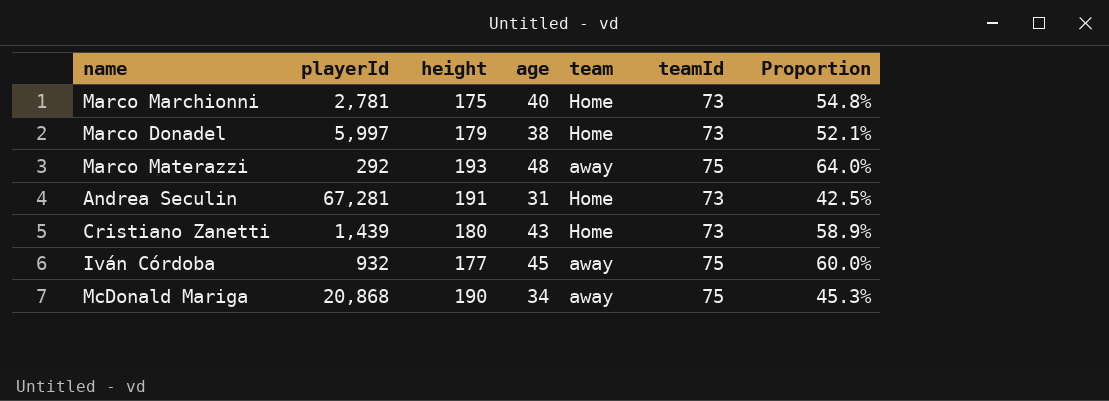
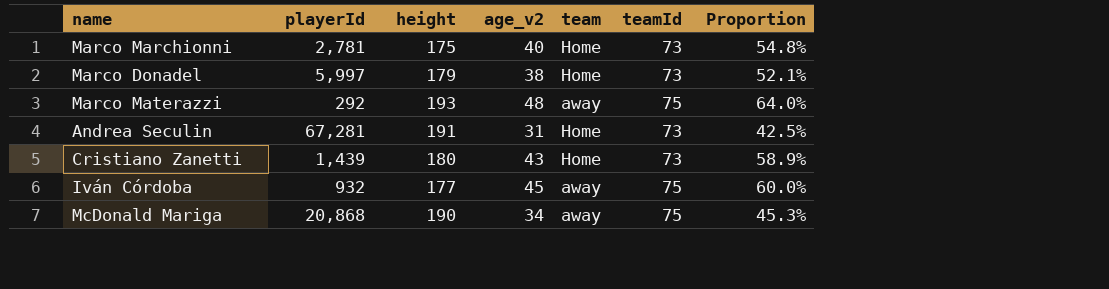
column name: age -> age_v2

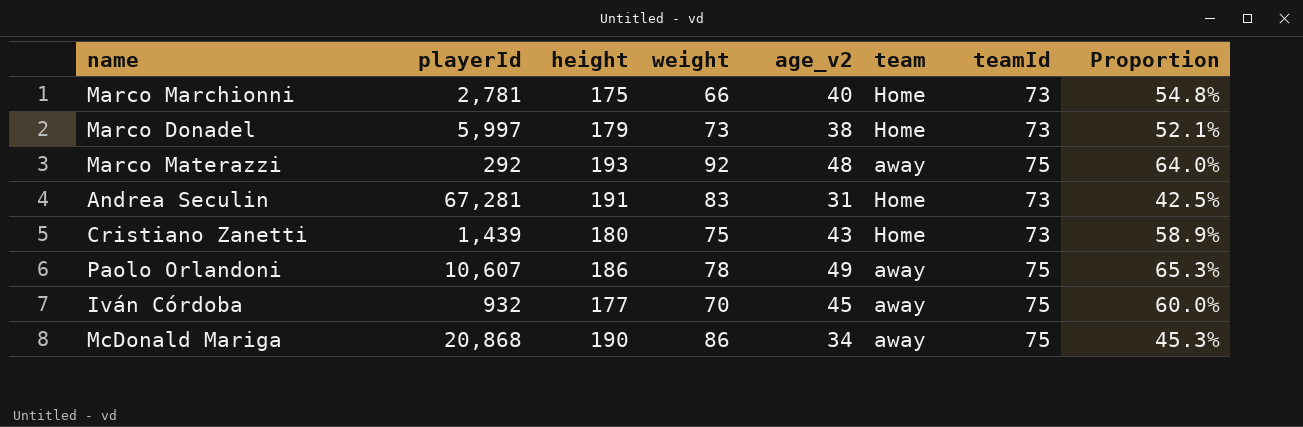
column weight | position: none -> 4
row Paolo Orlandoni: none -> 10,607 | 186 | 78 | 49 | away | 75 | 65.3%

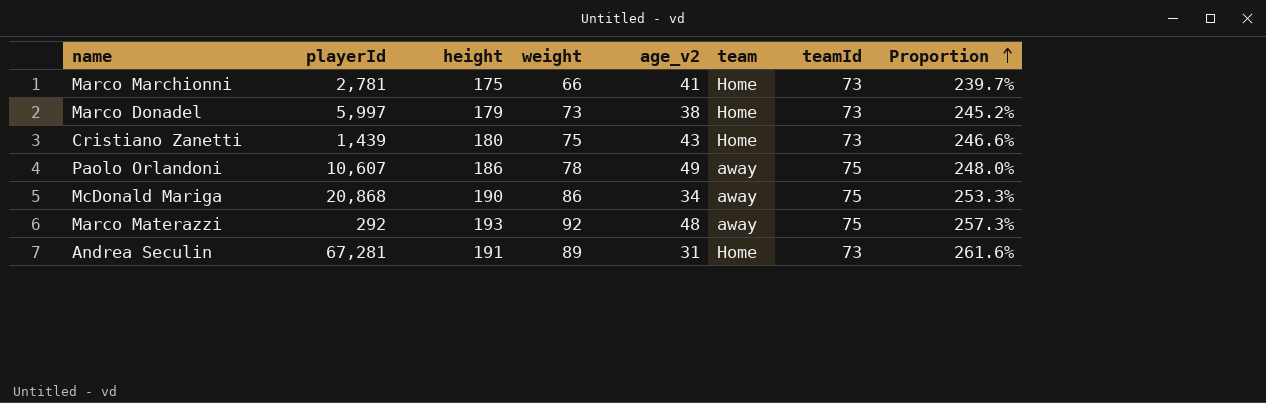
row order: none -> Proportion ascending
column Proportion | formula: [age_v2] / [teamId] -> [height] / [teamId]
row Iván Córdoba: 932 | 177 | 70 | 45 | away | 75 | 60.0% -> none
Marco Marchionni | age_v2: 40 -> 41
Andrea Seculin | weight: 83 -> 89

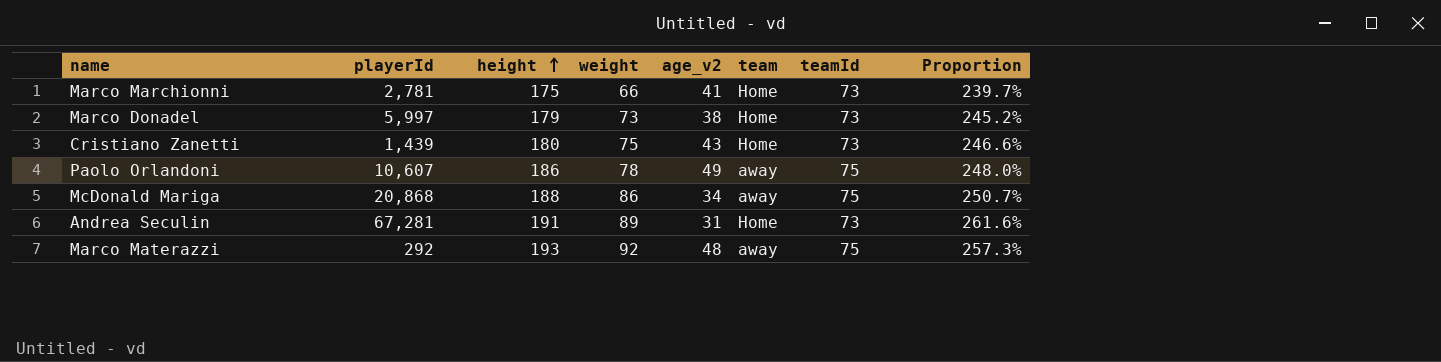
row order: Proportion ascending -> height ascending
McDonald Mariga | height: 190 -> 188
McDonald Mariga | Proportion: 253.3% -> 250.7%

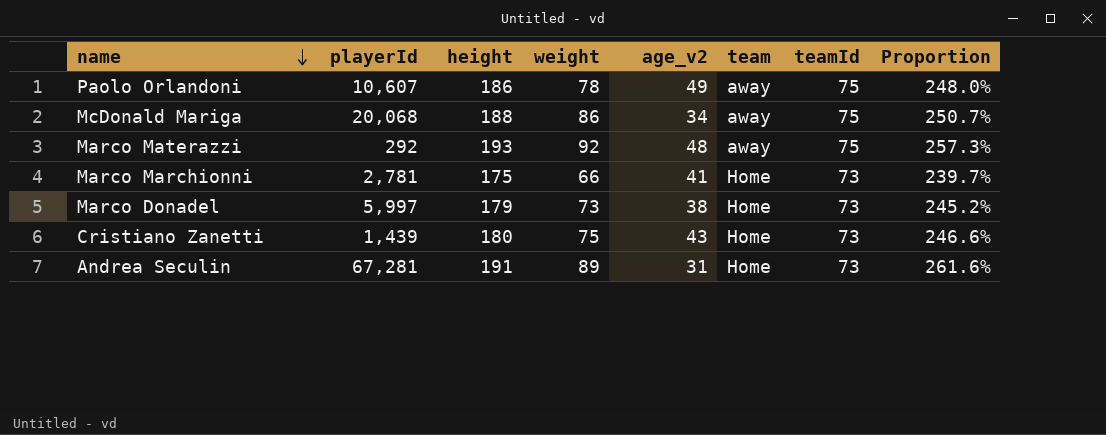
row order: height ascending -> name descending
McDonald Mariga | playerId: 20,868 -> 20,068

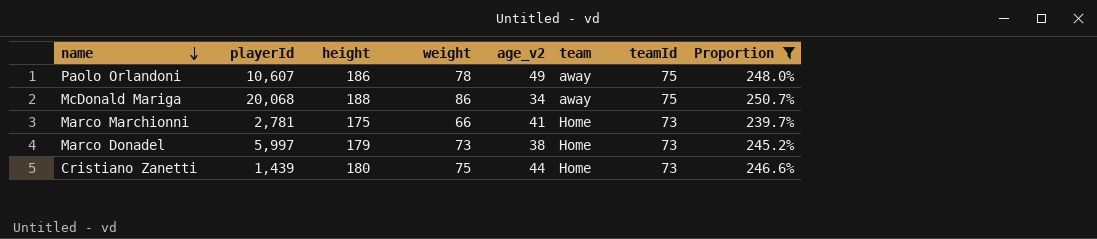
filter: none -> Proportion <= 250.7%
Cristiano Zanetti | age_v2: 43 -> 44

